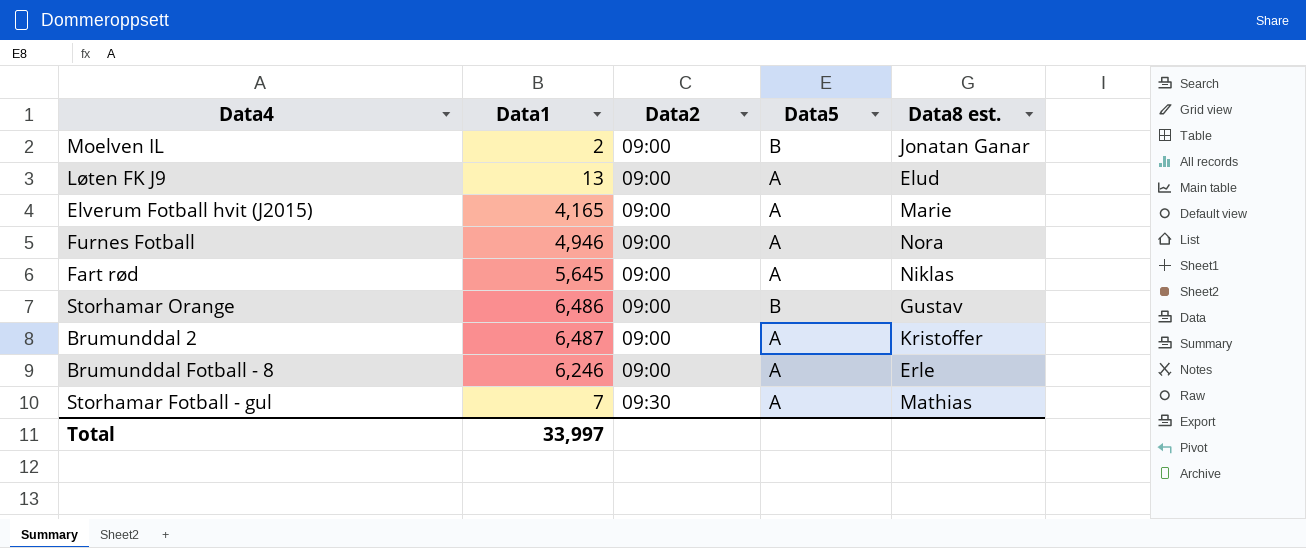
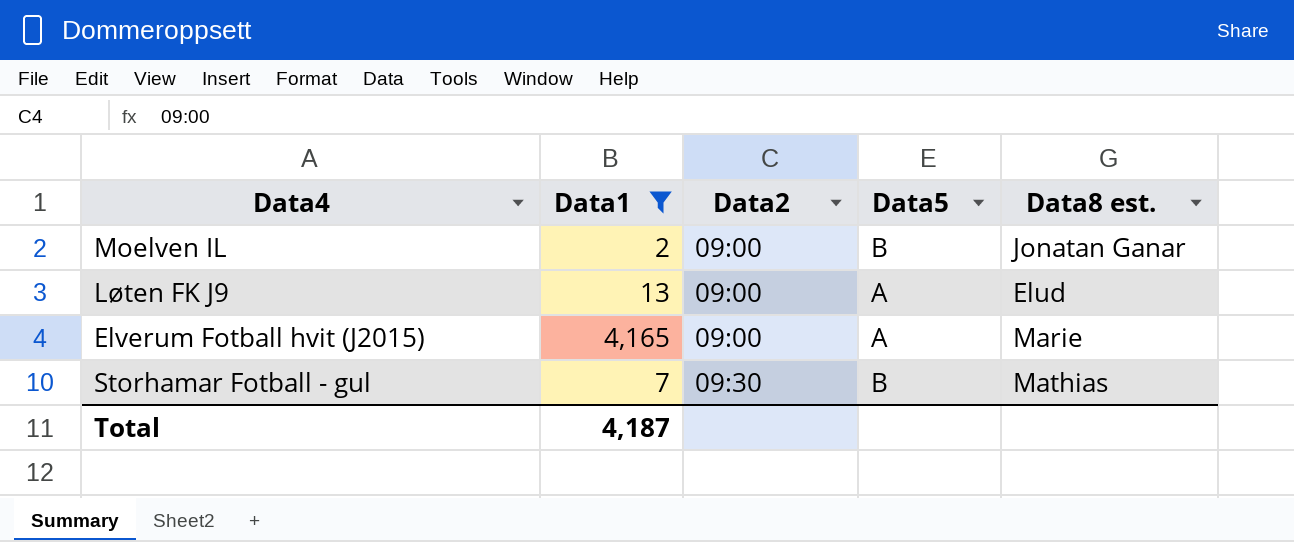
filter: none -> Data1 <= 4,165
Storhamar Fotball - gul | Data5: A -> B
Total | Data1: 33,997 -> 4,187

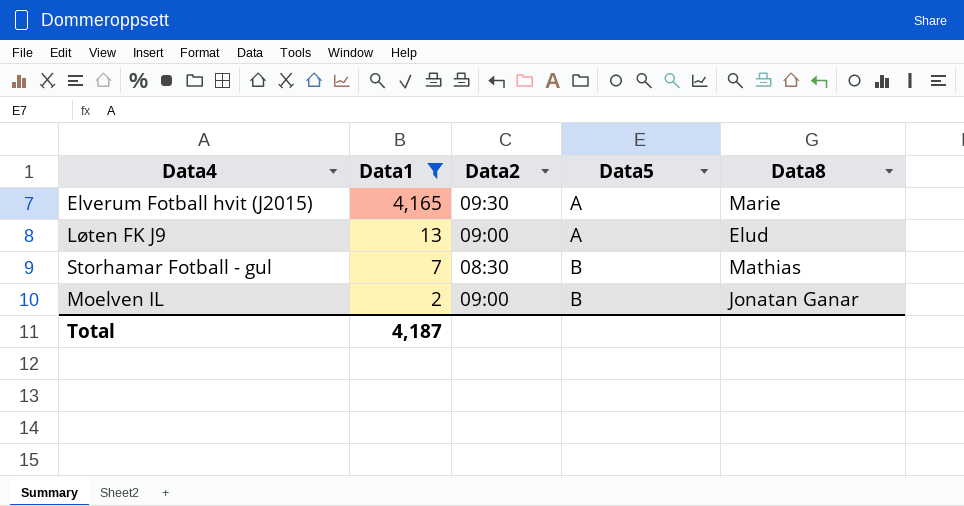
row order: Data2 ascending -> Data1 descending
column name: Data8 est. -> Data8
Elverum Fotball hvit (J2015) | Data2: 09:00 -> 09:30
Storhamar Fotball - gul | Data2: 09:30 -> 08:30

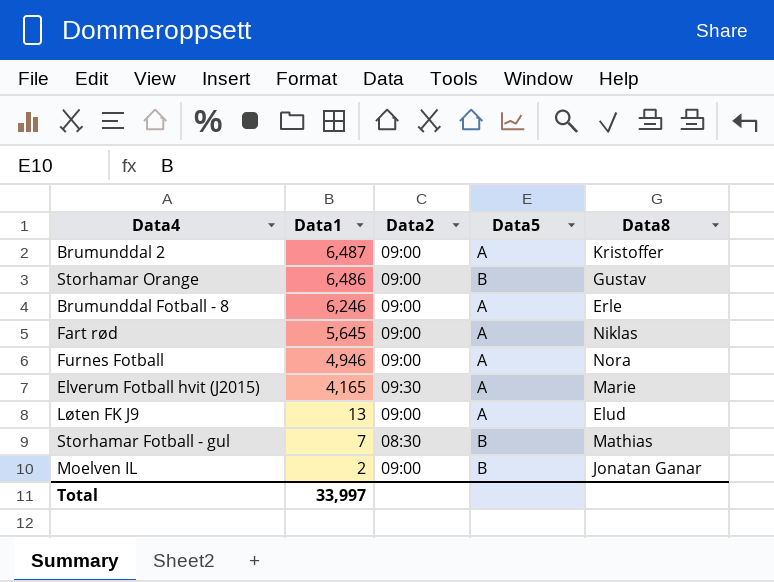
filter: Data1 <= 4,165 -> none
Total | Data1: 4,187 -> 33,997

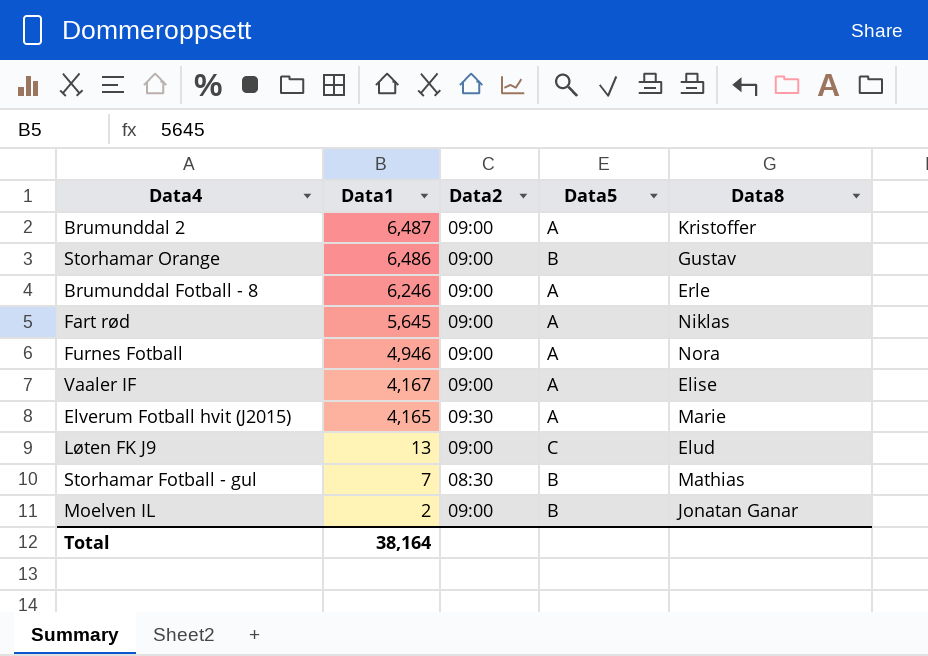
row Vaaler IF: none -> 4,167 | 09:00 | A | Elise
Løten FK J9 | Data5: A -> C
Total | Data1: 33,997 -> 38,164

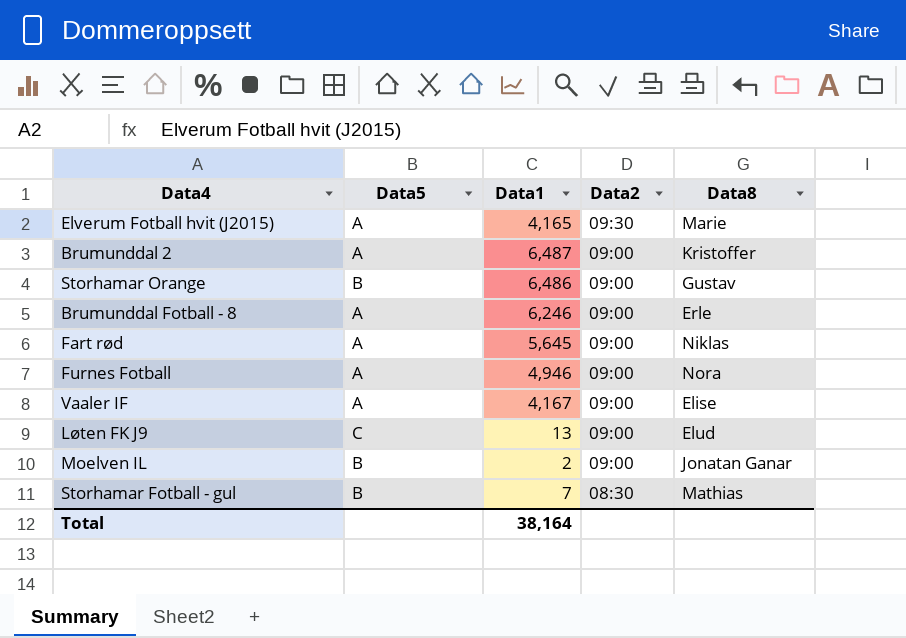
row order: Data1 descending -> Data2 descending
column Data5 | position: 4 -> 2

